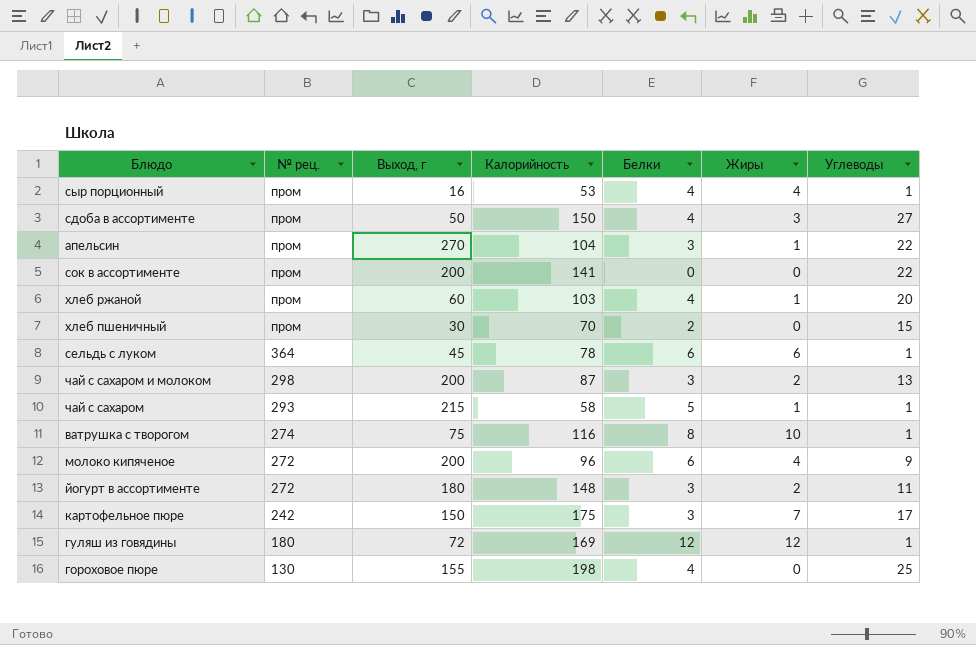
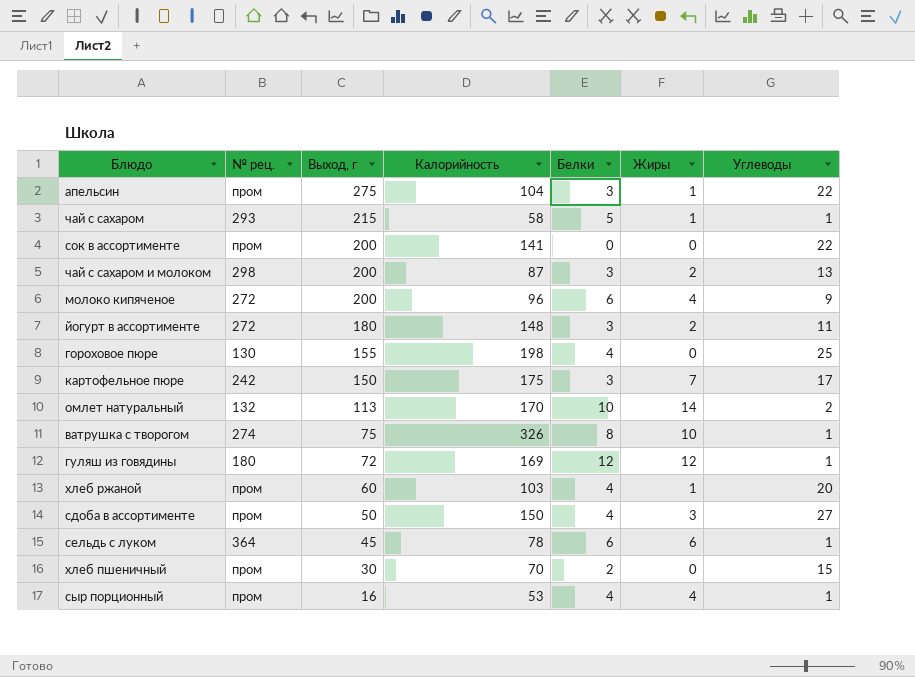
row order: № рец. descending -> Выход, г descending
апельсин | Выход, г: 270 -> 275
row омлет натуральный: none -> 132 | 113 | 170 | 10 | 14 | 2
ватрушка с творогом | Калорийность: 116 -> 326

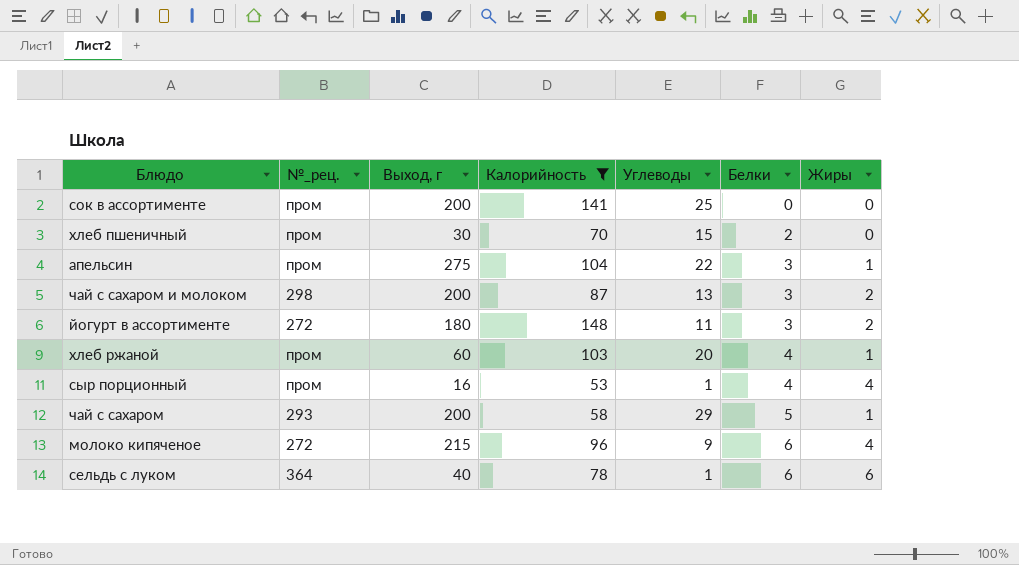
filter: none -> Калорийность <= 148
row order: Выход, г descending -> Белки ascending
column name: № рец. -> №_рец.
column Углеводы | position: 7 -> 5
сок в ассортименте | Углеводы: 22 -> 25
чай с сахаром | Выход, г: 215 -> 200
чай с сахаром | Углеводы: 1 -> 29
молоко кипяченое | Выход, г: 200 -> 215
сельдь с луком | Выход, г: 45 -> 40

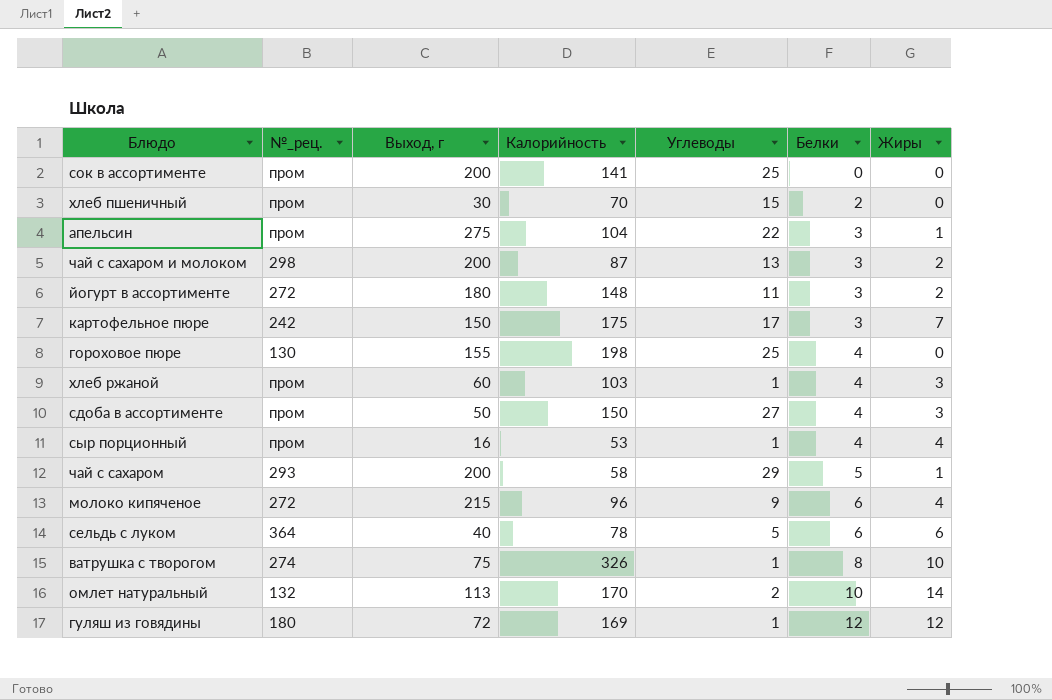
filter: Калорийность <= 148 -> none
хлеб ржаной | Углеводы: 20 -> 1
хлеб ржаной | Жиры: 1 -> 3
сельдь с луком | Углеводы: 1 -> 5

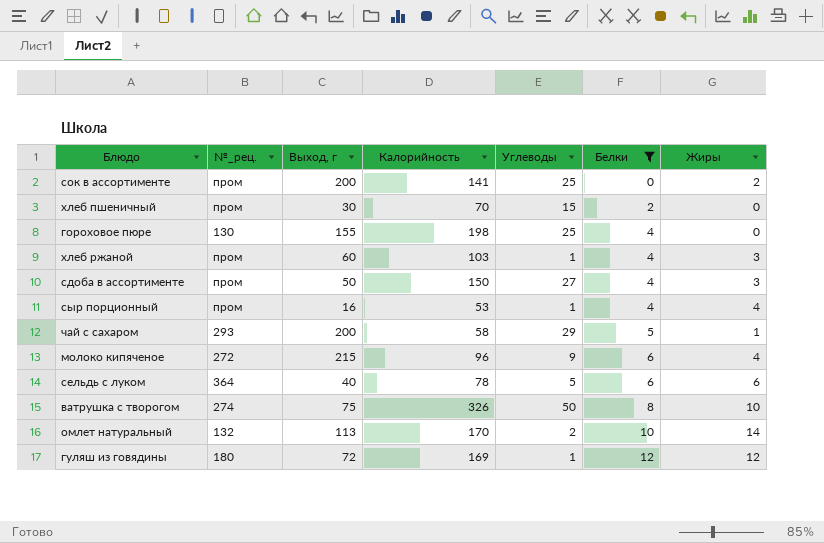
filter: none -> Белки != 3
сок в ассортименте | Жиры: 0 -> 2
ватрушка с творогом | Углеводы: 1 -> 50

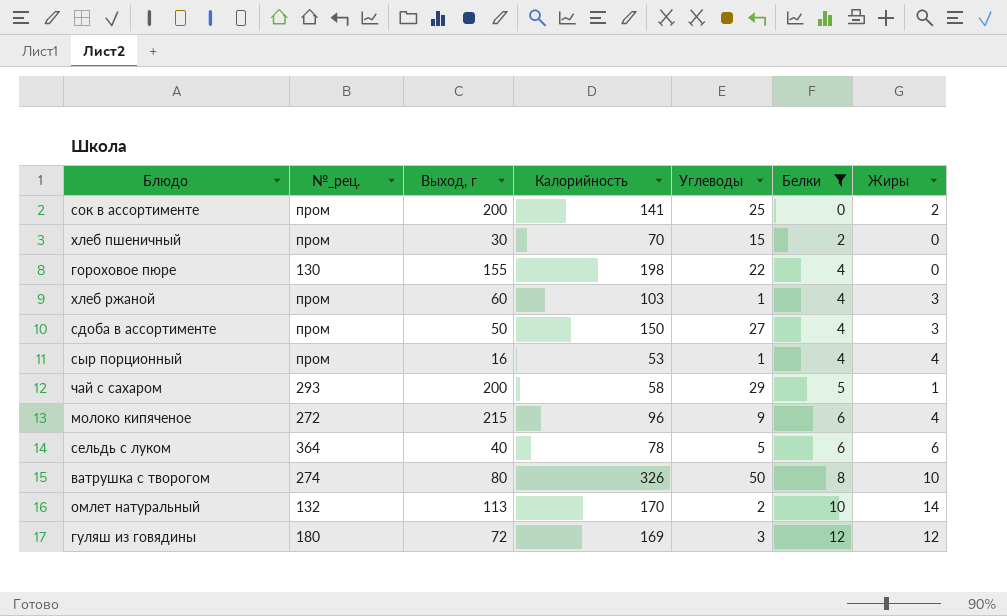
гороховое пюре | Углеводы: 25 -> 22
ватрушка с творогом | Выход, г: 75 -> 80
гуляш из говядины | Углеводы: 1 -> 3

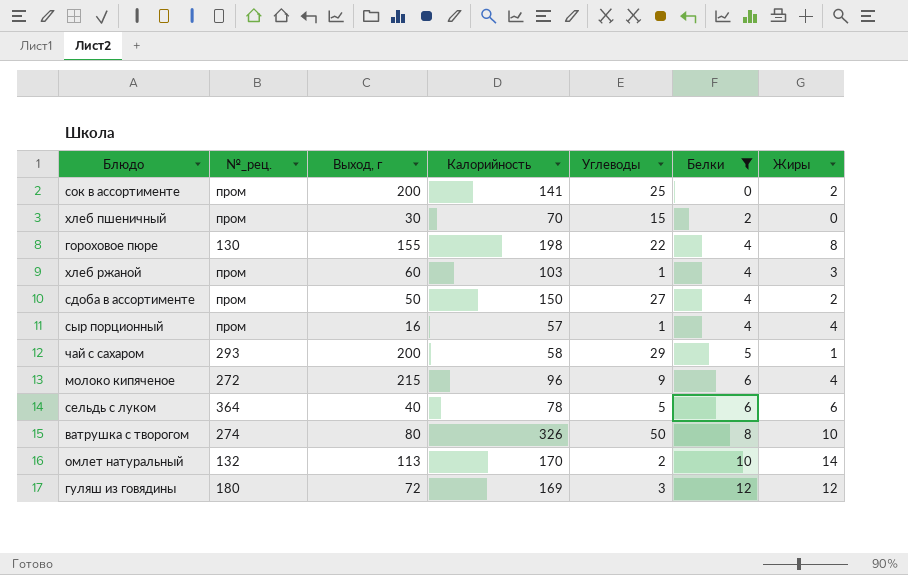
гороховое пюре | Жиры: 0 -> 8
сдоба в ассортименте | Жиры: 3 -> 2
сыр порционный | Калорийность: 53 -> 57

